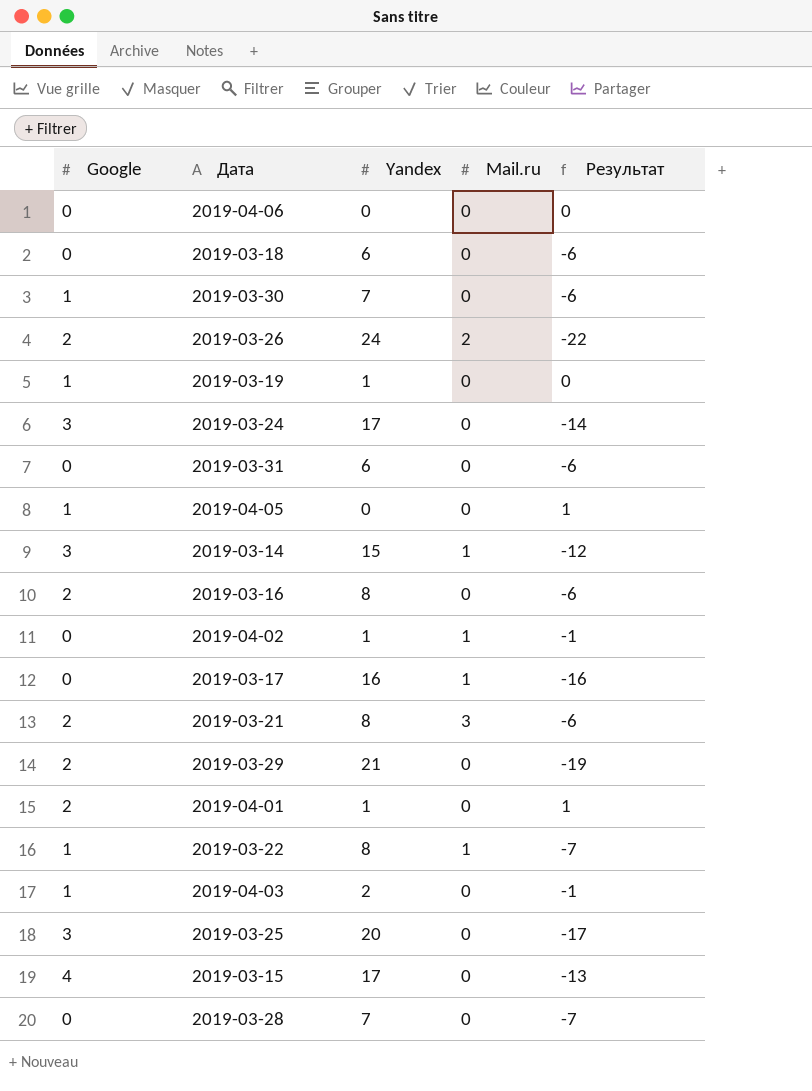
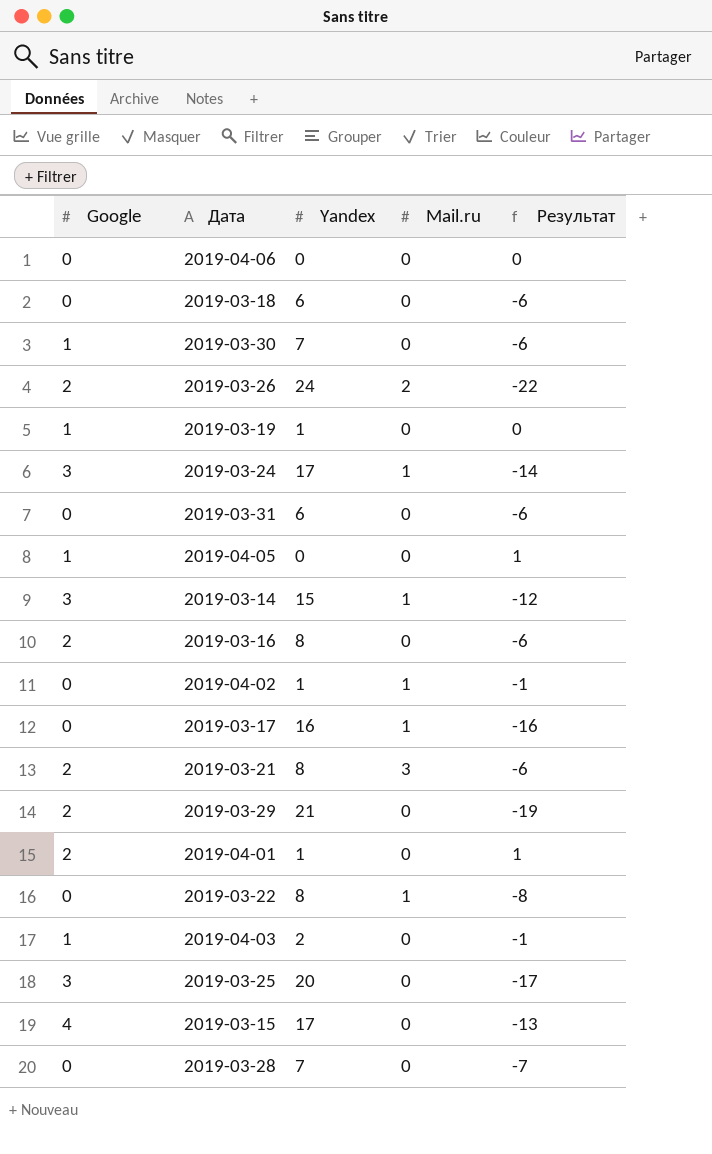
2019-03-24 | Mail.ru: 0 -> 1
2019-03-22 | Google: 1 -> 0
2019-03-22 | Результат: -7 -> -8

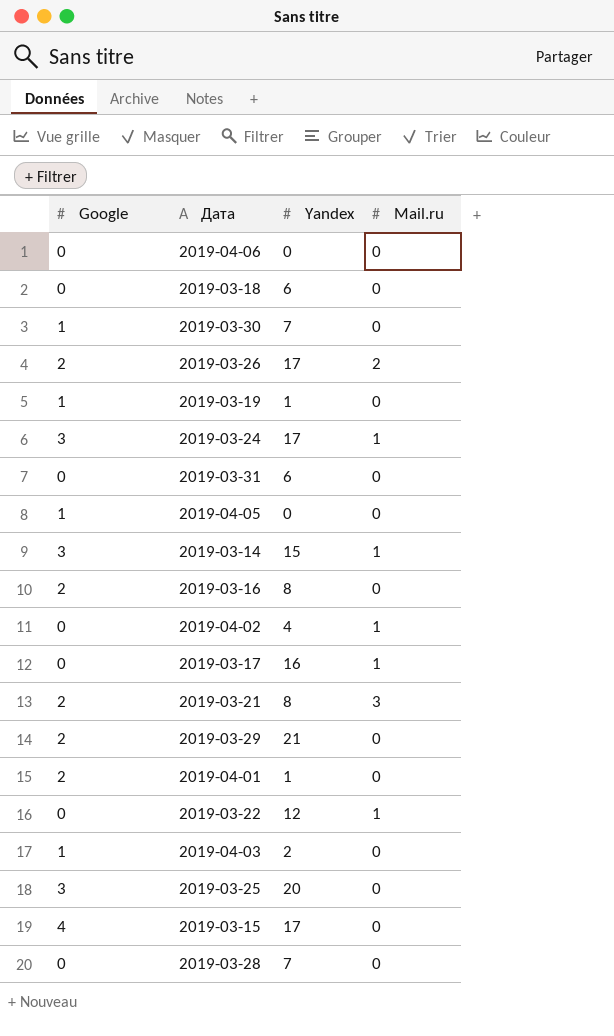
column Результат | formula: [Google] - [Yandex] -> none
2019-03-26 | Yandex: 24 -> 17
2019-04-02 | Yandex: 1 -> 4
2019-03-22 | Yandex: 8 -> 12

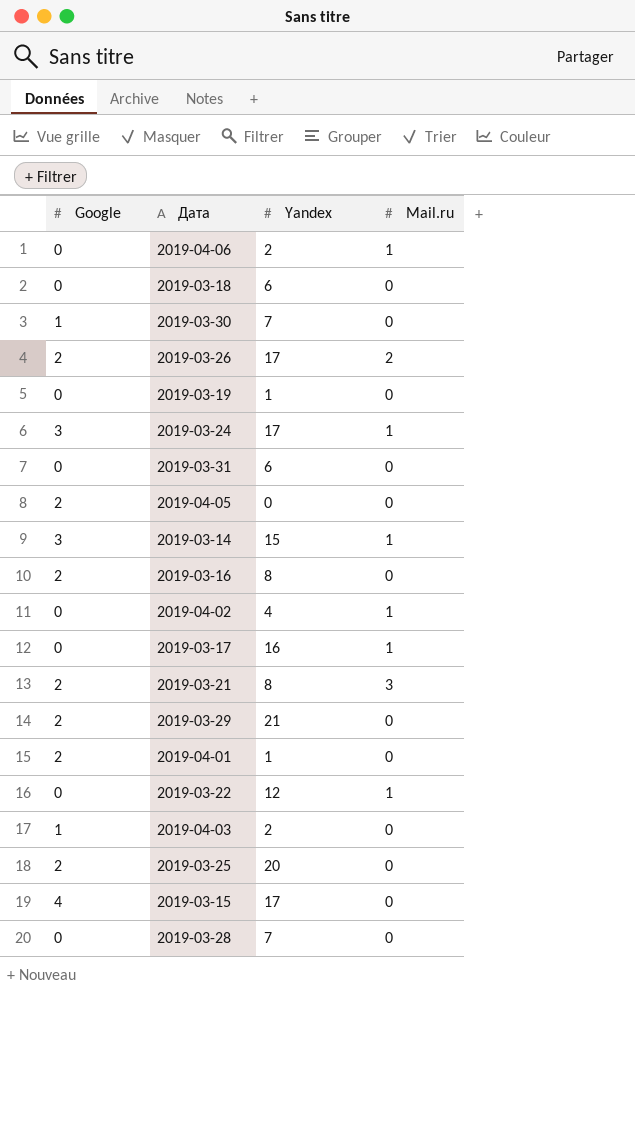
2019-04-06 | Yandex: 0 -> 2
2019-04-06 | Mail.ru: 0 -> 1
2019-03-19 | Google: 1 -> 0
2019-04-05 | Google: 1 -> 2
2019-03-25 | Google: 3 -> 2

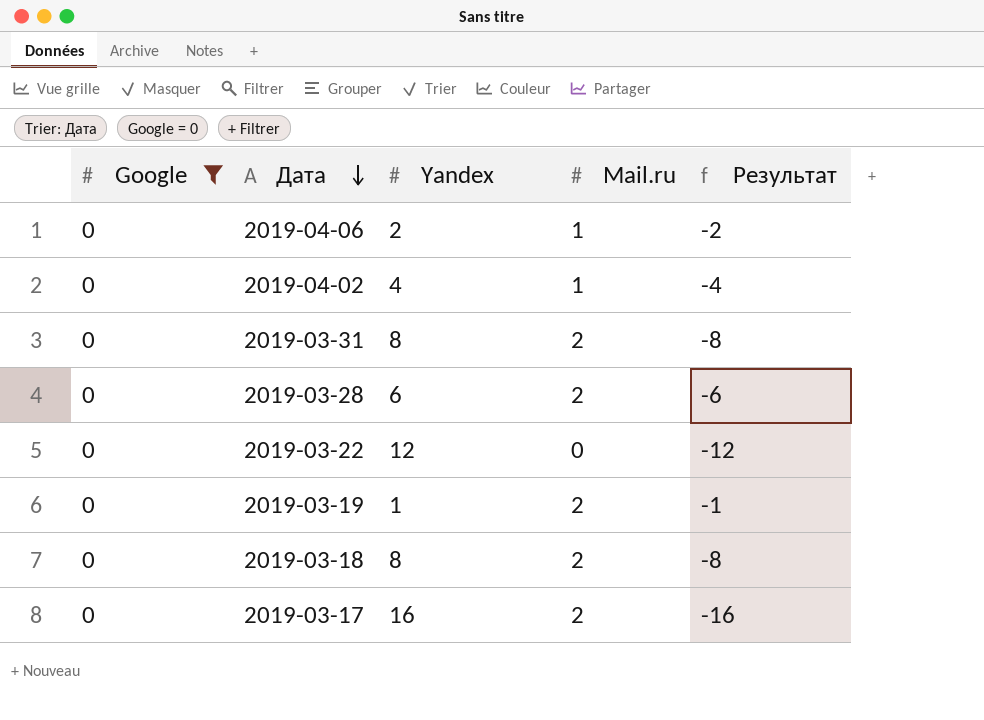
filter: none -> Google = 0
row order: none -> Дата descending
column Результат | formula: none -> [Google] - [Yandex]
2019-03-31 | Yandex: 6 -> 8
2019-03-31 | Mail.ru: 0 -> 2
2019-03-28 | Yandex: 7 -> 6
2019-03-28 | Mail.ru: 0 -> 2
2019-03-22 | Mail.ru: 1 -> 0
2019-03-19 | Mail.ru: 0 -> 2
2019-03-18 | Yandex: 6 -> 8
2019-03-18 | Mail.ru: 0 -> 2
2019-03-17 | Mail.ru: 1 -> 2

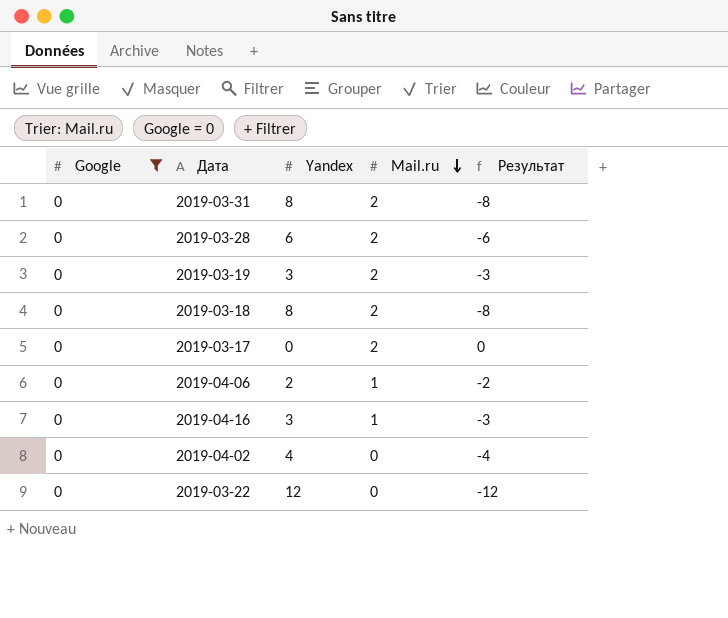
row order: Дата descending -> Mail.ru descending
2019-03-19 | Yandex: 1 -> 3
2019-03-19 | Результат: -1 -> -3
2019-03-17 | Yandex: 16 -> 0
2019-03-17 | Результат: -16 -> 0
row 2019-04-16: none -> 0 | 3 | 1 | -3
2019-04-02 | Mail.ru: 1 -> 0

